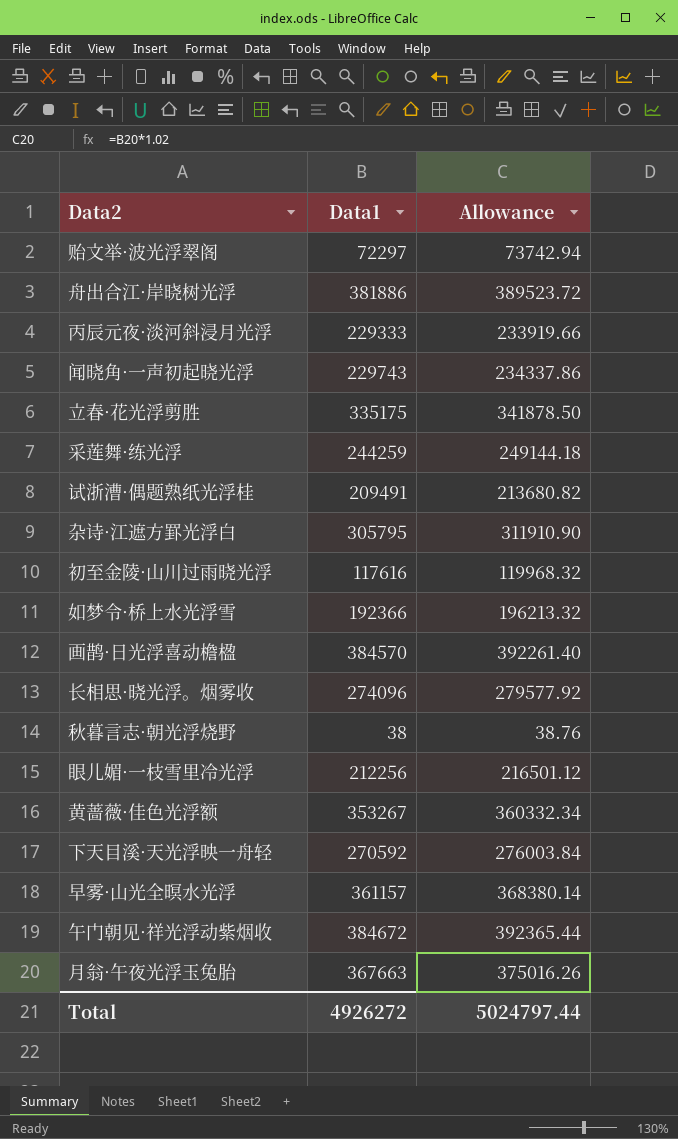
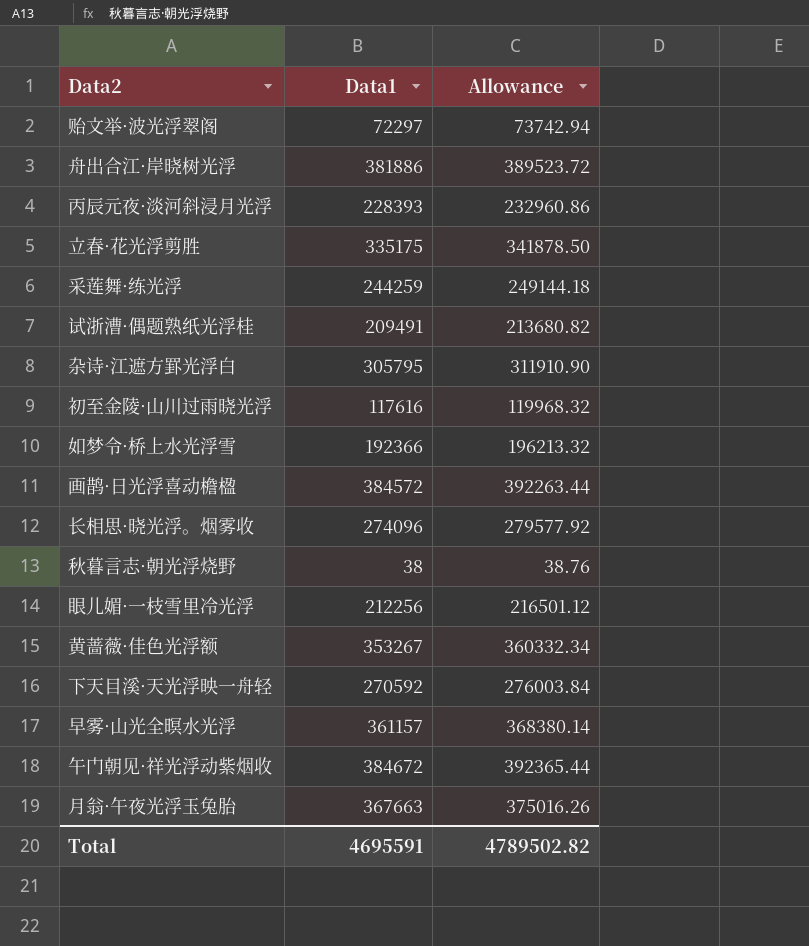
row 闻晓角·一声初起晓光浮: 229743 | 234337.86 -> none
丙辰元夜·淡河斜浸月光浮 | Data1: 229333 -> 228393
丙辰元夜·淡河斜浸月光浮 | Allowance: 233919.66 -> 232960.86
画鹊·日光浮喜动檐楹 | Data1: 384570 -> 384572
画鹊·日光浮喜动檐楹 | Allowance: 392261.40 -> 392263.44
Total | Data1: 4926272 -> 4695591
Total | Allowance: 5024797.44 -> 4789502.82

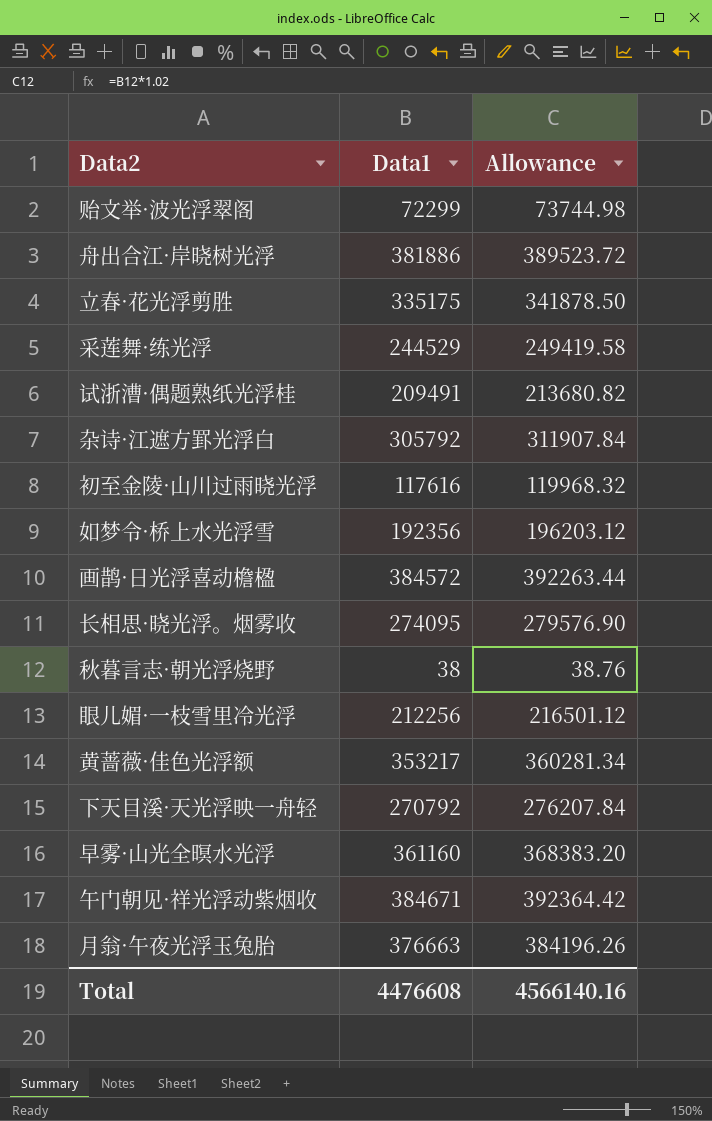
row 丙辰元夜·淡河斜浸月光浮: 228393 | 232960.86 -> none
贻文举·波光浮翠阁 | Data1: 72297 -> 72299
贻文举·波光浮翠阁 | Allowance: 73742.94 -> 73744.98
采莲舞·练光浮 | Data1: 244259 -> 244529
采莲舞·练光浮 | Allowance: 249144.18 -> 249419.58
杂诗·江遮方罫光浮白 | Data1: 305795 -> 305792
杂诗·江遮方罫光浮白 | Allowance: 311910.90 -> 311907.84
如梦令·桥上水光浮雪 | Data1: 192366 -> 192356
如梦令·桥上水光浮雪 | Allowance: 196213.32 -> 196203.12
长相思·晓光浮。烟雾收 | Data1: 274096 -> 274095
长相思·晓光浮。烟雾收 | Allowance: 279577.92 -> 279576.90
黄蔷薇·佳色光浮额 | Data1: 353267 -> 353217
黄蔷薇·佳色光浮额 | Allowance: 360332.34 -> 360281.34
下天目溪·天光浮映一舟轻 | Data1: 270592 -> 270792
下天目溪·天光浮映一舟轻 | Allowance: 276003.84 -> 276207.84
早雾·山光全暝水光浮 | Data1: 361157 -> 361160
早雾·山光全暝水光浮 | Allowance: 368380.14 -> 368383.20
午门朝见·祥光浮动紫烟收 | Data1: 384672 -> 384671
午门朝见·祥光浮动紫烟收 | Allowance: 392365.44 -> 392364.42
月翁·午夜光浮玉兔胎 | Data1: 367663 -> 376663
月翁·午夜光浮玉兔胎 | Allowance: 375016.26 -> 384196.26
Total | Data1: 4695591 -> 4476608
Total | Allowance: 4789502.82 -> 4566140.16

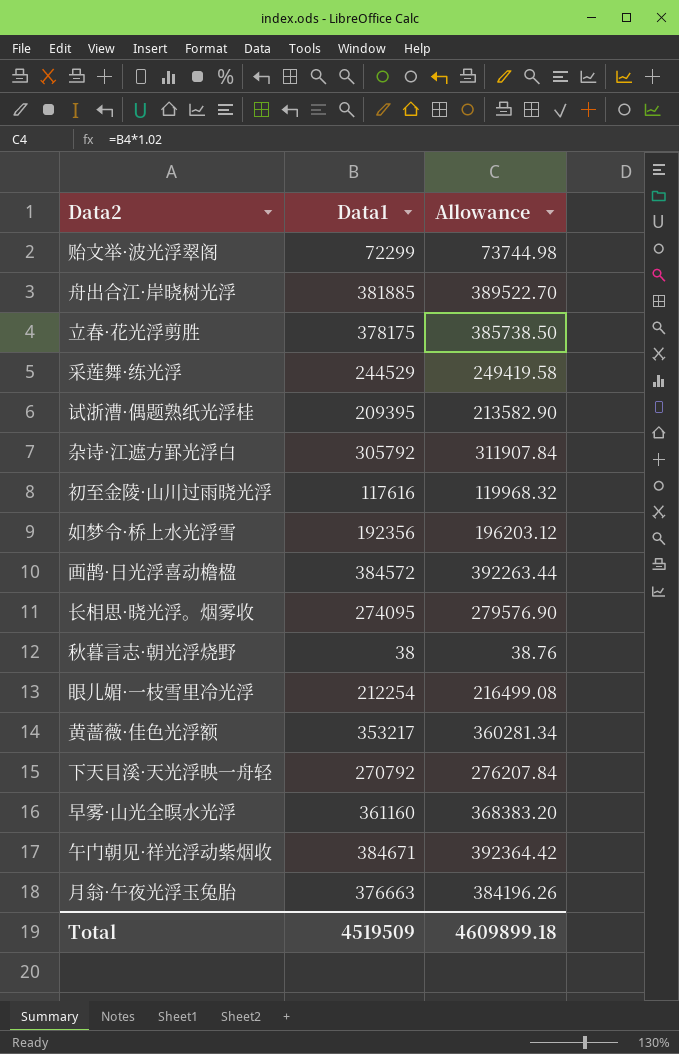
舟出合江·岸晓树光浮 | Data1: 381886 -> 381885
舟出合江·岸晓树光浮 | Allowance: 389523.72 -> 389522.70
立春·花光浮剪胜 | Data1: 335175 -> 378175
立春·花光浮剪胜 | Allowance: 341878.50 -> 385738.50
试浙漕·偶题熟纸光浮桂 | Data1: 209491 -> 209395
试浙漕·偶题熟纸光浮桂 | Allowance: 213680.82 -> 213582.90
眼儿媚·一枝雪里冷光浮 | Data1: 212256 -> 212254
眼儿媚·一枝雪里冷光浮 | Allowance: 216501.12 -> 216499.08
Total | Data1: 4476608 -> 4519509
Total | Allowance: 4566140.16 -> 4609899.18

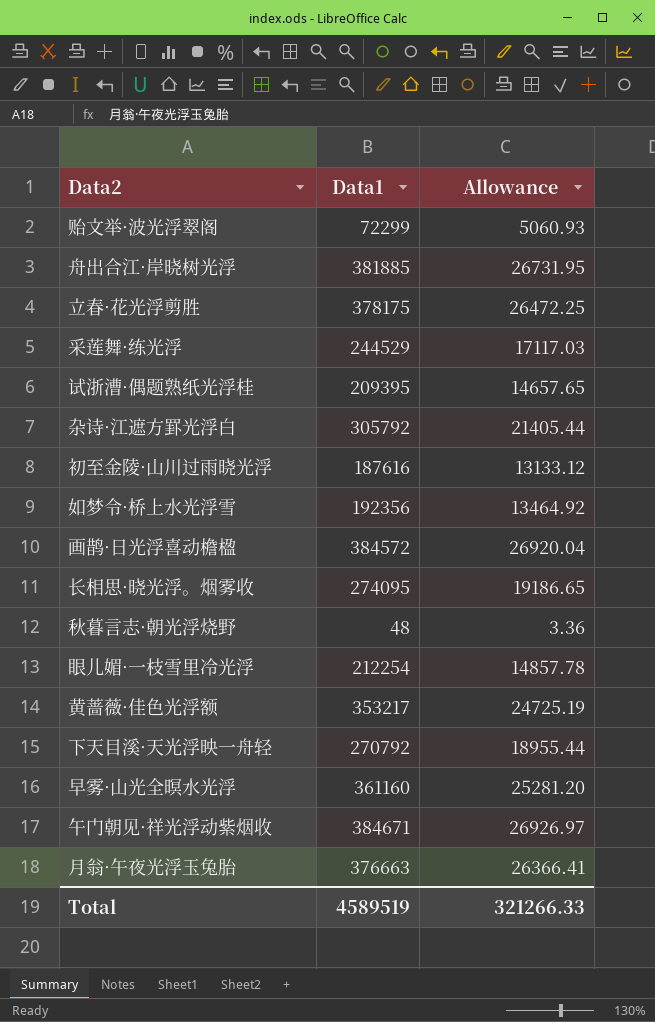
column Allowance | formula: [Data1] * 1.02 -> [Data1] * 0.07
初至金陵·山川过雨晓光浮 | Data1: 117616 -> 187616
秋暮言志·朝光浮烧野 | Data1: 38 -> 48
Total | Data1: 4519509 -> 4589519
Total | Allowance: 4609899.18 -> 321266.33

